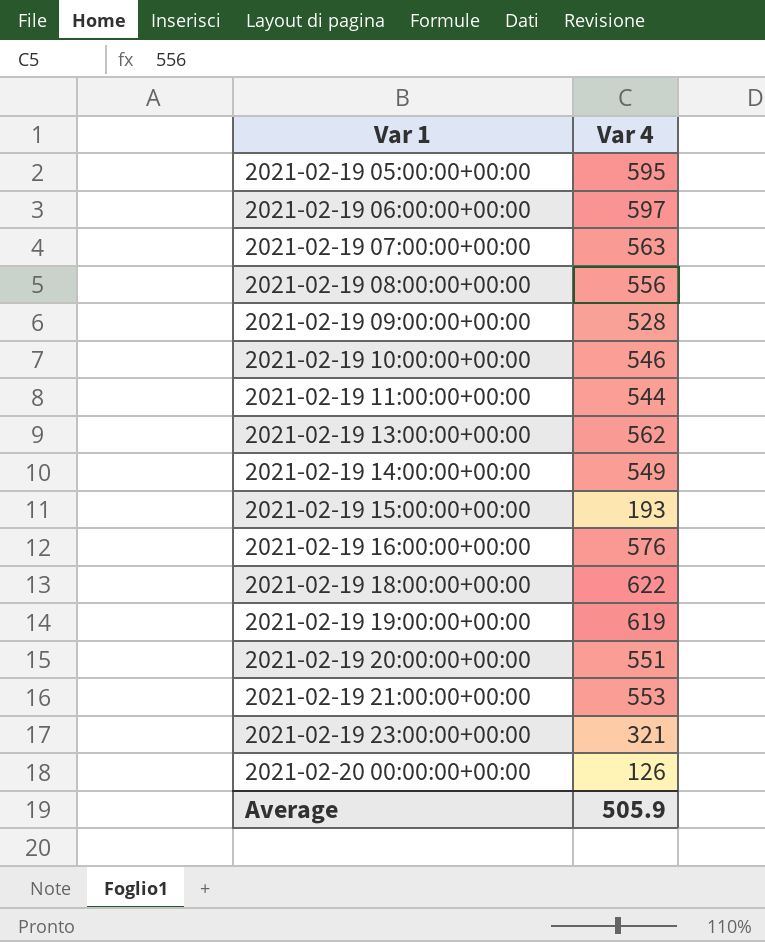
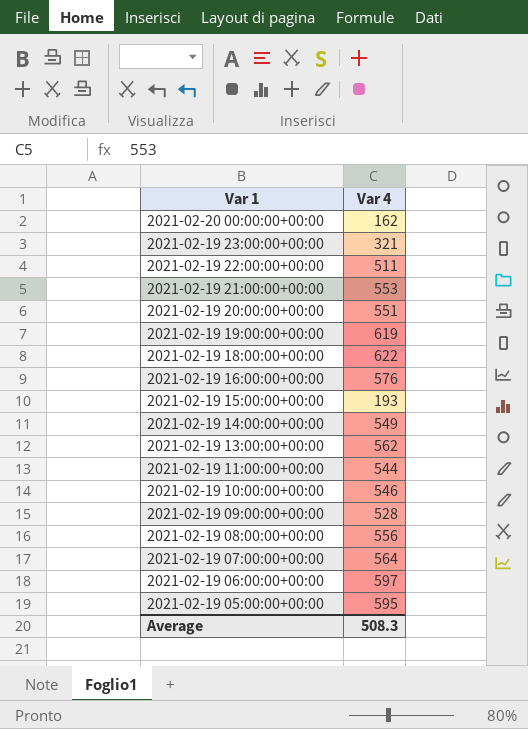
row order: Var 1 ascending -> Var 1 descending
2021-02-20 00:00:00+00:00 | Var 4: 126 -> 162
row 2021-02-19 22:00:00+00:00: none -> 511
2021-02-19 07:00:00+00:00 | Var 4: 563 -> 564
Average | Var 4: 505.9 -> 508.3

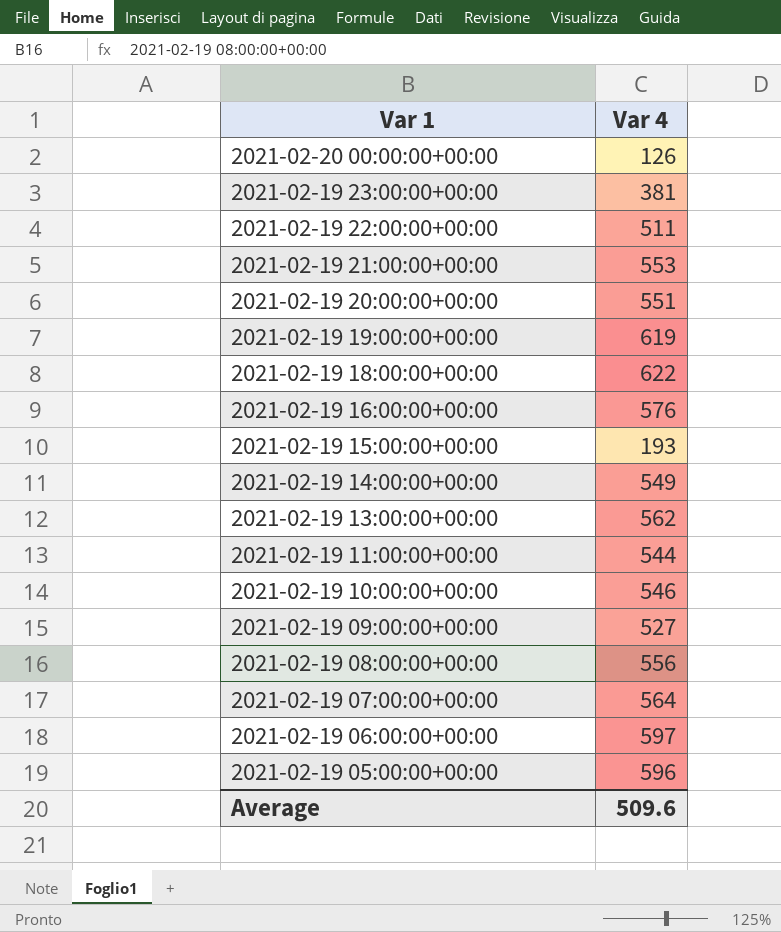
2021-02-20 00:00:00+00:00 | Var 4: 162 -> 126
2021-02-19 23:00:00+00:00 | Var 4: 321 -> 381
2021-02-19 09:00:00+00:00 | Var 4: 528 -> 527
2021-02-19 05:00:00+00:00 | Var 4: 595 -> 596
Average | Var 4: 508.3 -> 509.6

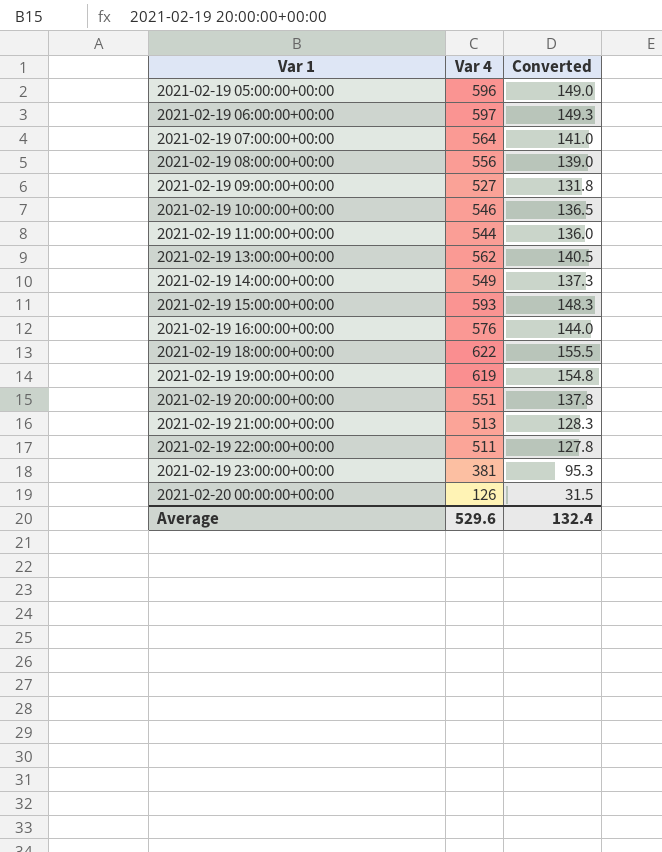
row order: Var 1 descending -> Var 1 ascending
column Converted | formula: none -> [Var 4] * 0.25
2021-02-19 15:00:00+00:00 | Var 4: 193 -> 593
2021-02-19 21:00:00+00:00 | Var 4: 553 -> 513
Average | Var 4: 509.6 -> 529.6

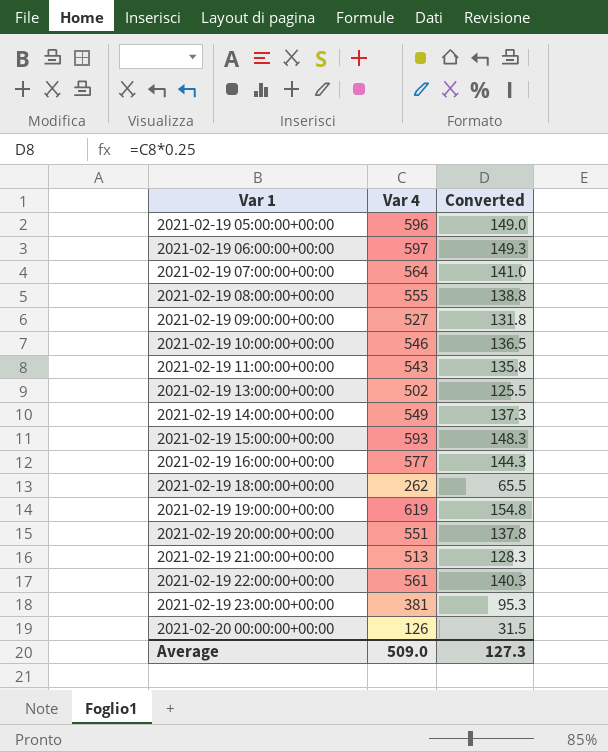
2021-02-19 08:00:00+00:00 | Var 4: 556 -> 555
2021-02-19 08:00:00+00:00 | Converted: 139.0 -> 138.8
2021-02-19 11:00:00+00:00 | Var 4: 544 -> 543
2021-02-19 11:00:00+00:00 | Converted: 136.0 -> 135.8
2021-02-19 13:00:00+00:00 | Var 4: 562 -> 502
2021-02-19 13:00:00+00:00 | Converted: 140.5 -> 125.5
2021-02-19 16:00:00+00:00 | Var 4: 576 -> 577
2021-02-19 16:00:00+00:00 | Converted: 144.0 -> 144.3
2021-02-19 18:00:00+00:00 | Var 4: 622 -> 262
2021-02-19 18:00:00+00:00 | Converted: 155.5 -> 65.5
2021-02-19 22:00:00+00:00 | Var 4: 511 -> 561
2021-02-19 22:00:00+00:00 | Converted: 127.8 -> 140.3
Average | Var 4: 529.6 -> 509.0
Average | Converted: 132.4 -> 127.3

